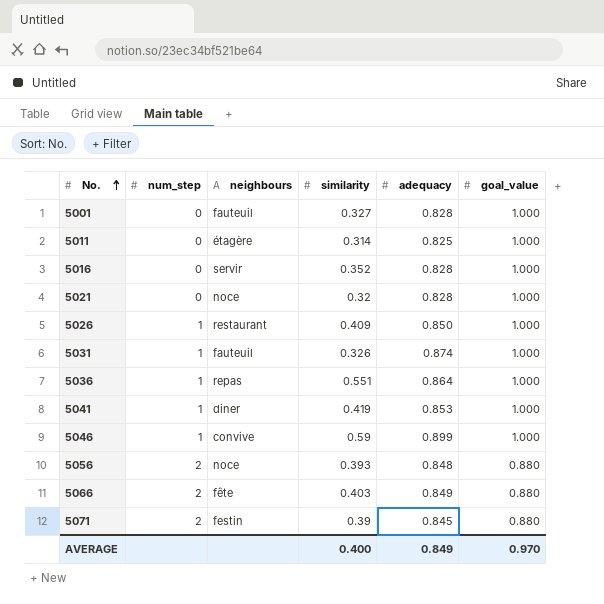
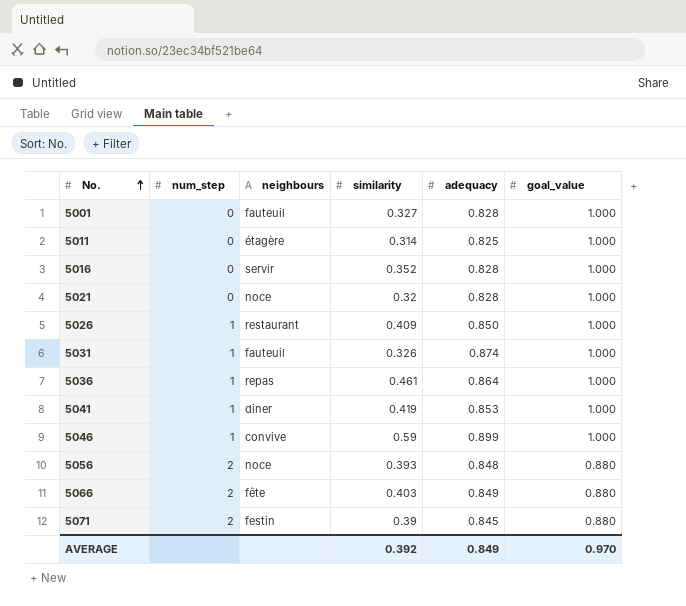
5036 | similarity: 0.551 -> 0.461
AVERAGE | similarity: 0.400 -> 0.392

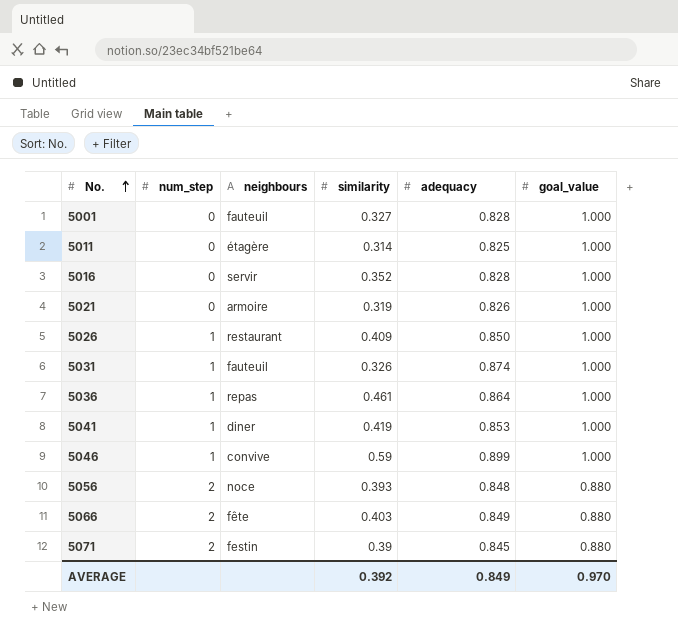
5021 | neighbours: noce -> armoire
5021 | similarity: 0.32 -> 0.319
5021 | adequacy: 0.828 -> 0.826

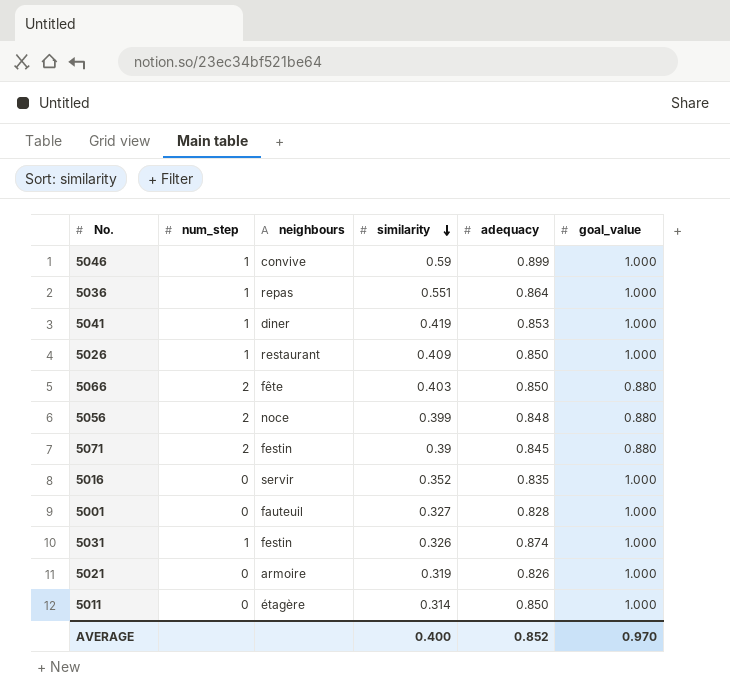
row order: No. ascending -> similarity descending
5036 | similarity: 0.461 -> 0.551
5066 | adequacy: 0.849 -> 0.850
5056 | similarity: 0.393 -> 0.399
5016 | adequacy: 0.828 -> 0.835
5031 | neighbours: fauteuil -> festin
5011 | adequacy: 0.825 -> 0.850
AVERAGE | similarity: 0.392 -> 0.400
AVERAGE | adequacy: 0.849 -> 0.852

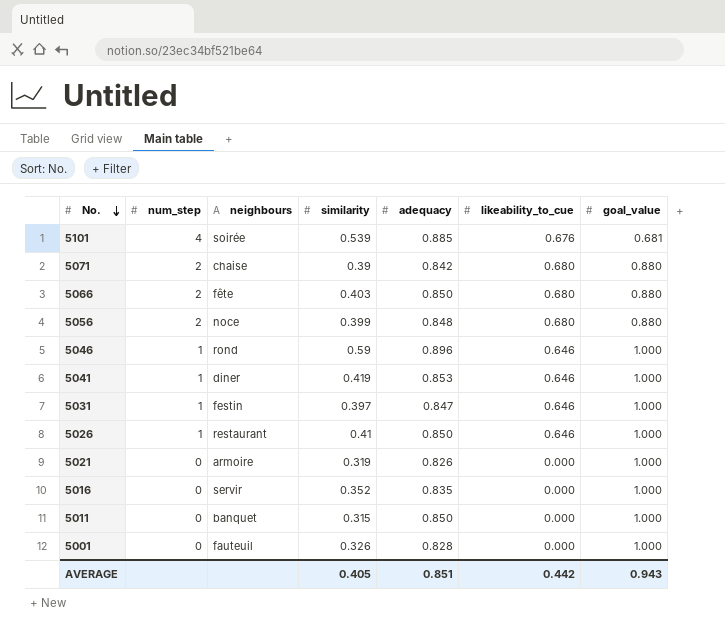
row order: similarity descending -> No. descending
column likeability_to_cue | position: none -> 6
row 5036: 1 | repas | 0.551 | 0.864 | 1.000 -> none
row 5101: none -> 4 | soirée | 0.539 | 0.885 | 0.676 | 0.681
5071 | neighbours: festin -> chaise
5071 | adequacy: 0.845 -> 0.842
5046 | neighbours: convive -> rond
5046 | adequacy: 0.899 -> 0.896
5031 | similarity: 0.326 -> 0.397
5031 | adequacy: 0.874 -> 0.847
5026 | similarity: 0.409 -> 0.41
5011 | neighbours: étagère -> banquet
5011 | similarity: 0.314 -> 0.315
5001 | similarity: 0.327 -> 0.326
AVERAGE | similarity: 0.400 -> 0.405
AVERAGE | adequacy: 0.852 -> 0.851
AVERAGE | goal_value: 0.970 -> 0.943

